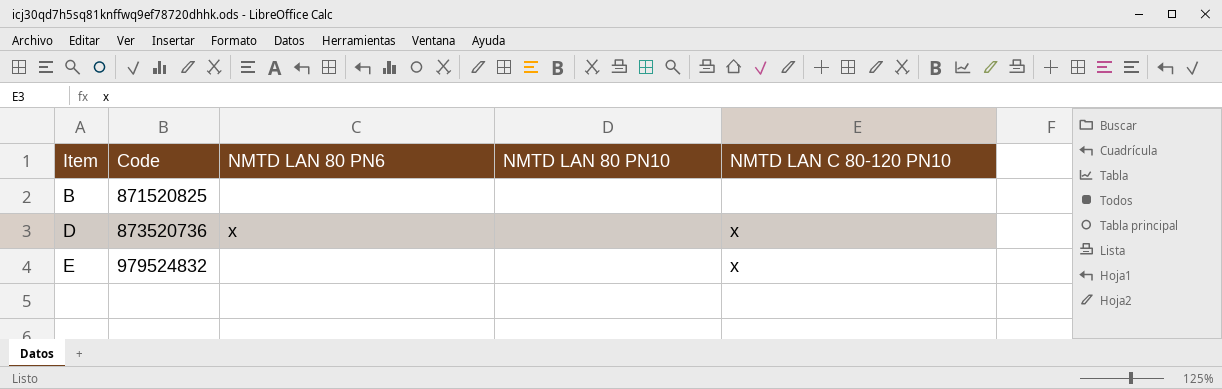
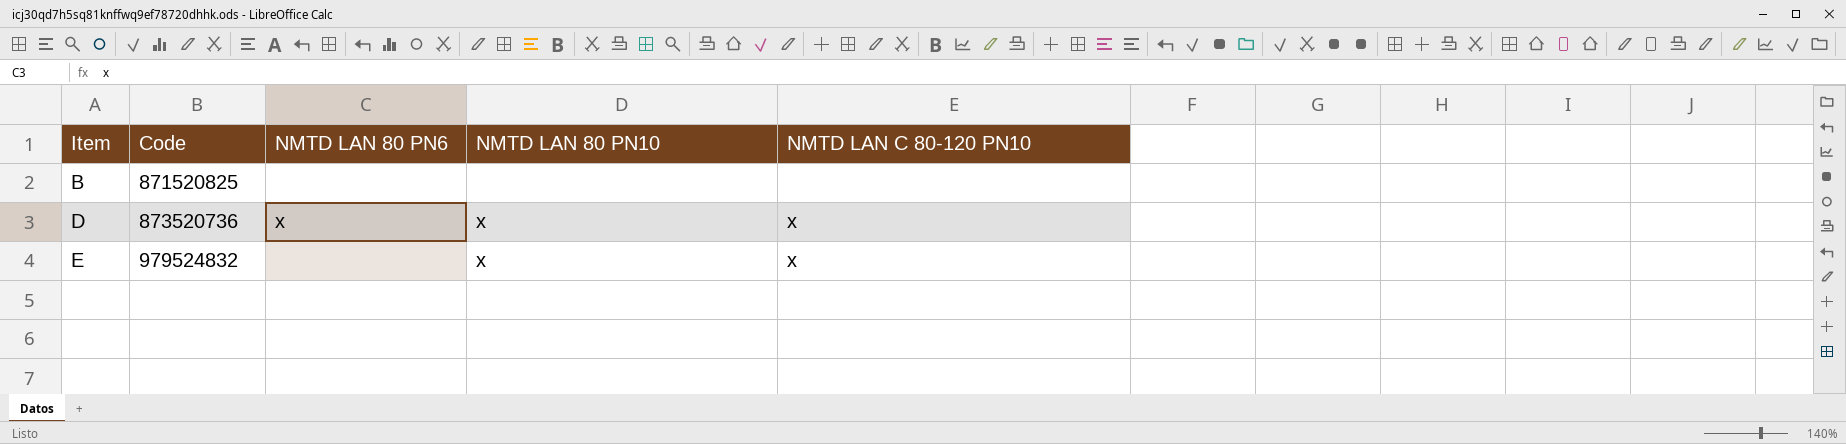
D | NMTD LAN 80 PN10: none -> x
E | NMTD LAN 80 PN10: none -> x

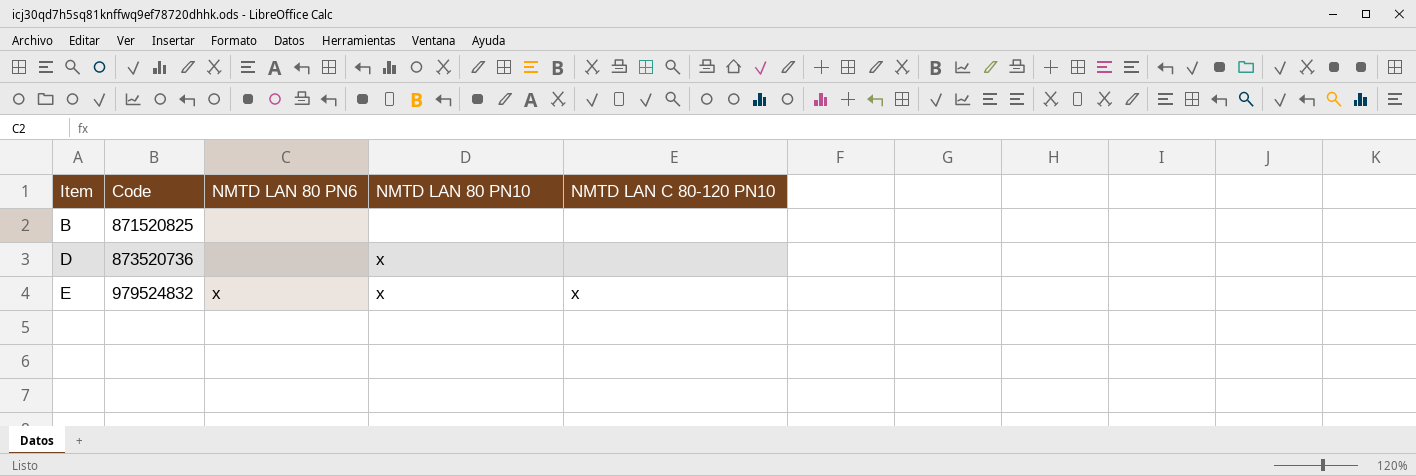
D | NMTD LAN 80 PN6: x -> none
D | NMTD LAN C 80-120 PN10: x -> none
E | NMTD LAN 80 PN6: none -> x

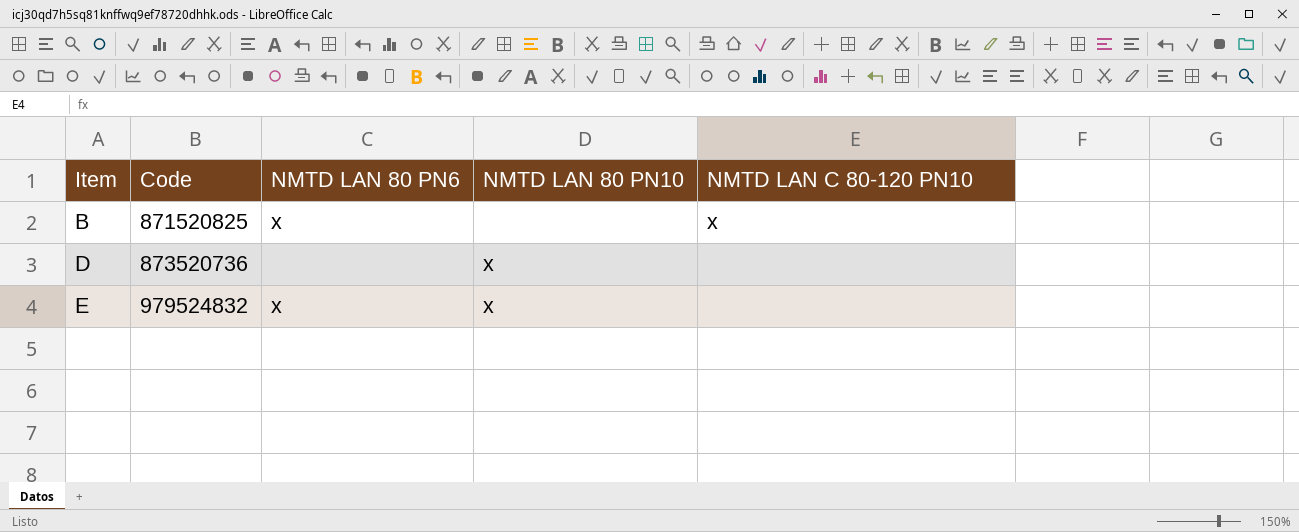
B | NMTD LAN 80 PN6: none -> x
B | NMTD LAN C 80-120 PN10: none -> x
E | NMTD LAN C 80-120 PN10: x -> none

